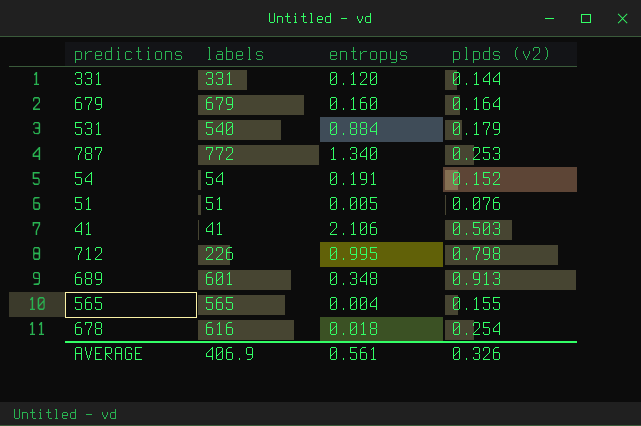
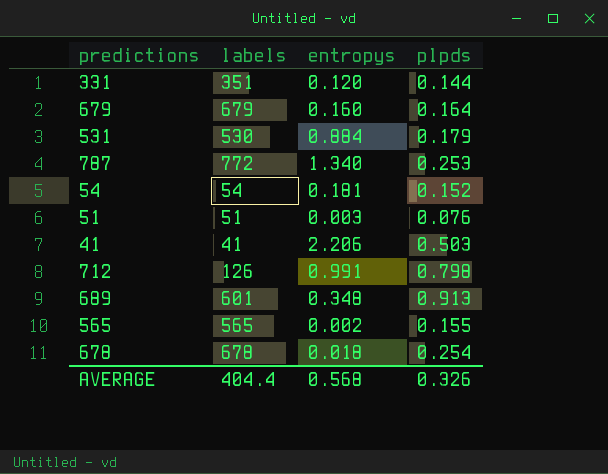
column name: plpds (v2) -> plpds
331 | labels: 331 -> 351
531 | labels: 540 -> 530
54 | entropys: 0.191 -> 0.181
51 | entropys: 0.005 -> 0.003
41 | entropys: 2.106 -> 2.206
712 | labels: 226 -> 126
712 | entropys: 0.995 -> 0.991
565 | entropys: 0.004 -> 0.002
678 | labels: 616 -> 678
AVERAGE | labels: 406.9 -> 404.4
AVERAGE | entropys: 0.561 -> 0.568

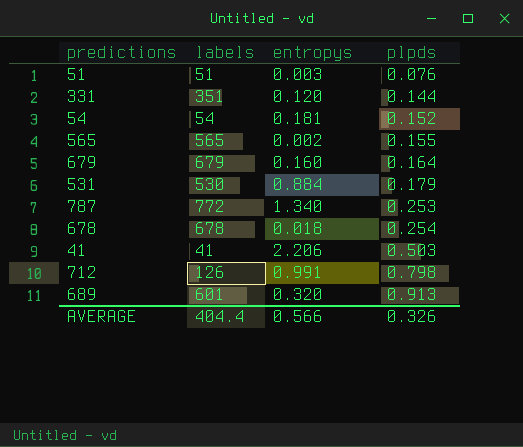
row order: none -> plpds ascending
689 | entropys: 0.348 -> 0.320
AVERAGE | entropys: 0.568 -> 0.566

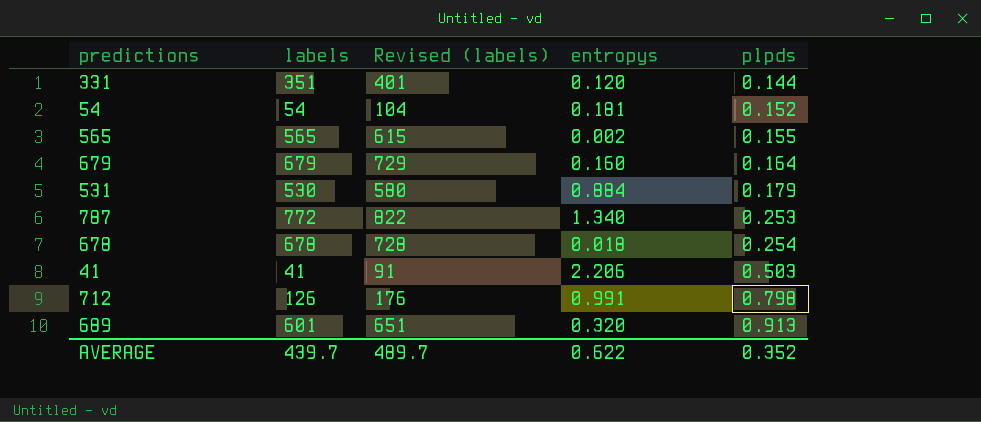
column Revised (labels) | formula: none -> [labels] + 50
row 51: 51 | 0.003 | 0.076 -> none
AVERAGE | labels: 404.4 -> 439.7
AVERAGE | entropys: 0.566 -> 0.622
AVERAGE | plpds: 0.326 -> 0.352

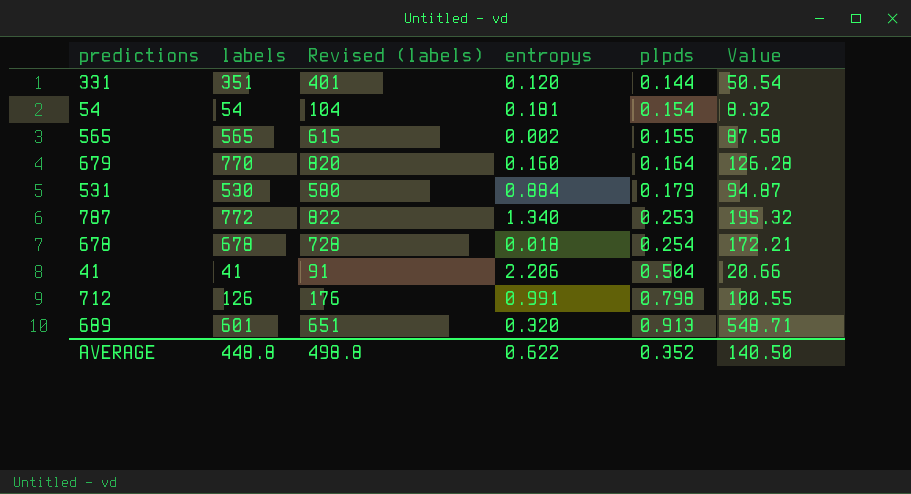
column Value | formula: none -> [labels] * [plpds]
54 | plpds: 0.152 -> 0.154
679 | labels: 679 -> 770
679 | Revised (labels): 729 -> 820
41 | plpds: 0.503 -> 0.504
AVERAGE | labels: 439.7 -> 448.8
AVERAGE | Revised (labels): 489.7 -> 498.8

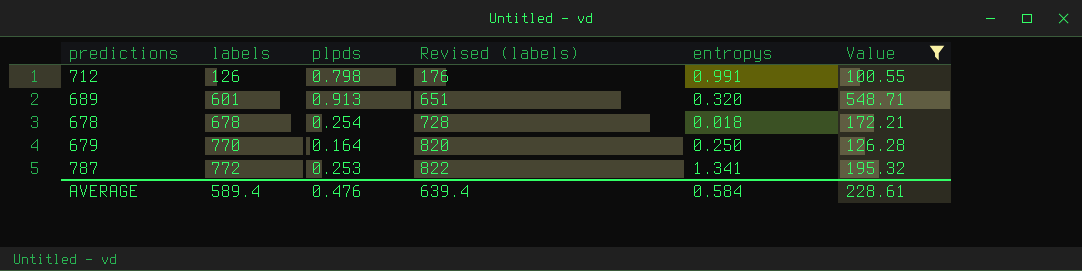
filter: none -> Value >= 100.55
row order: plpds ascending -> labels ascending
column plpds | position: 5 -> 3
679 | entropys: 0.160 -> 0.250
787 | entropys: 1.340 -> 1.341
AVERAGE | labels: 448.8 -> 589.4
AVERAGE | plpds: 0.352 -> 0.476
AVERAGE | Revised (labels): 498.8 -> 639.4
AVERAGE | entropys: 0.622 -> 0.584
AVERAGE | Value: 140.50 -> 228.61

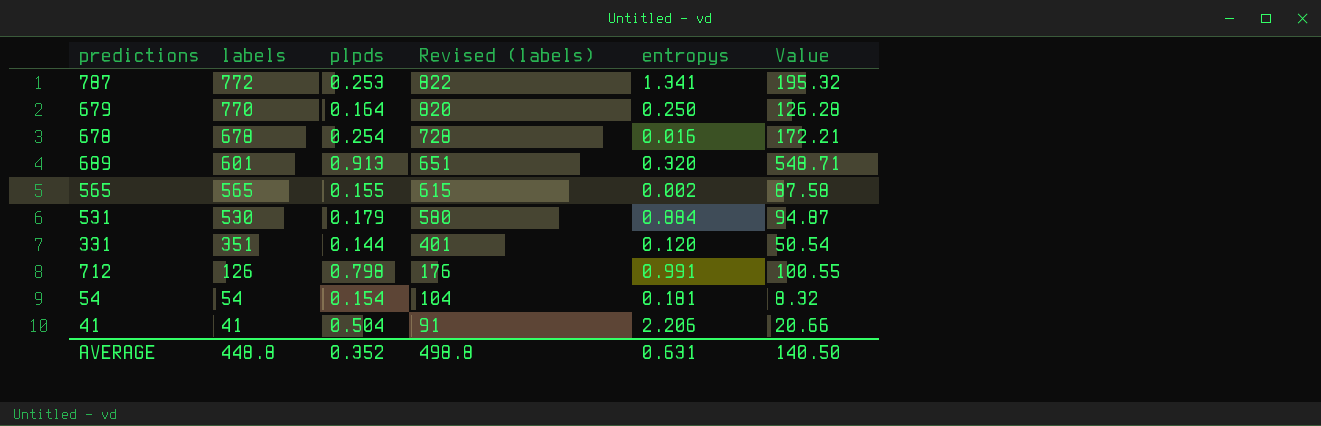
filter: Value >= 100.55 -> none
row order: labels ascending -> labels descending
678 | entropys: 0.018 -> 0.016
AVERAGE | labels: 589.4 -> 448.8
AVERAGE | plpds: 0.476 -> 0.352
AVERAGE | Revised (labels): 639.4 -> 498.8
AVERAGE | entropys: 0.584 -> 0.631
AVERAGE | Value: 228.61 -> 140.50

